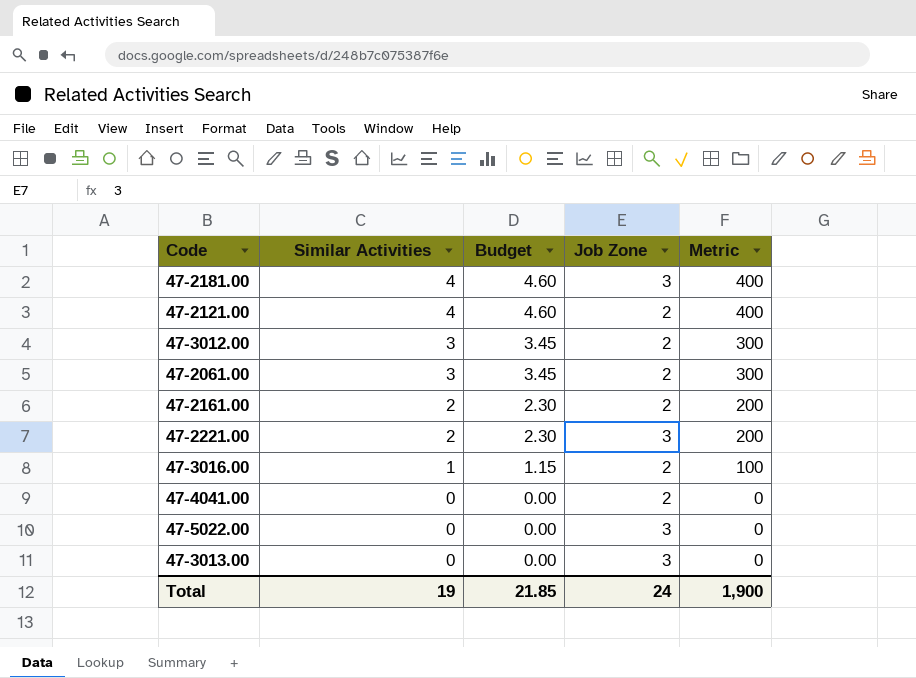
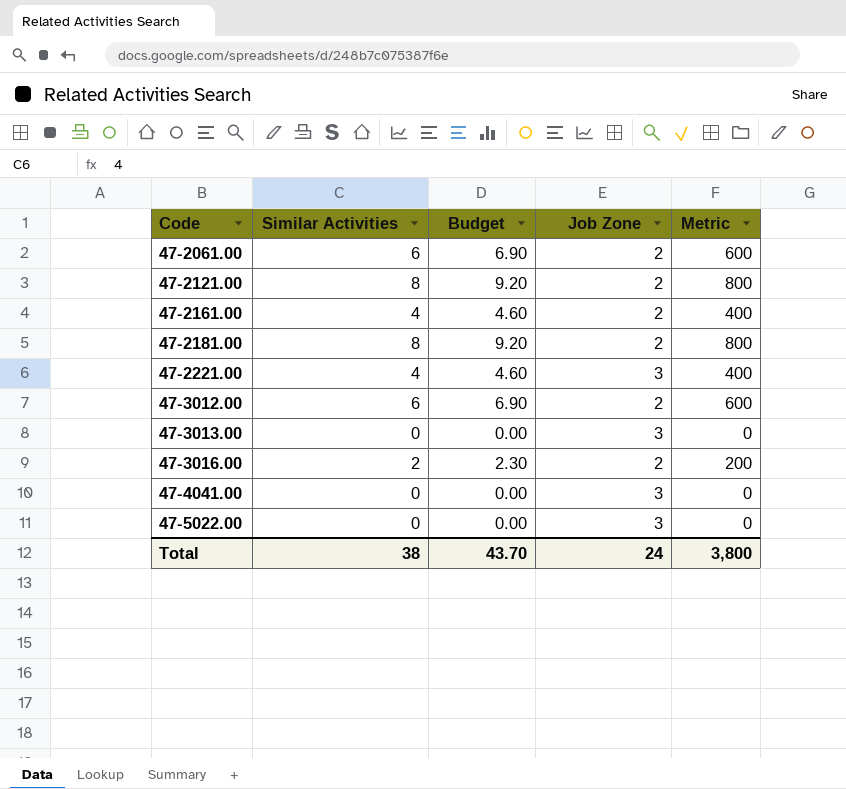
row order: Similar Activities descending -> Code ascending
47-2061.00 | Similar Activities: 3 -> 6
47-2061.00 | Budget: 3.45 -> 6.90
47-2061.00 | Metric: 300 -> 600
47-2121.00 | Similar Activities: 4 -> 8
47-2121.00 | Budget: 4.60 -> 9.20
47-2121.00 | Metric: 400 -> 800
47-2161.00 | Similar Activities: 2 -> 4
47-2161.00 | Budget: 2.30 -> 4.60
47-2161.00 | Metric: 200 -> 400
47-2181.00 | Similar Activities: 4 -> 8
47-2181.00 | Budget: 4.60 -> 9.20
47-2181.00 | Job Zone: 3 -> 2
47-2181.00 | Metric: 400 -> 800
47-2221.00 | Similar Activities: 2 -> 4
47-2221.00 | Budget: 2.30 -> 4.60
47-2221.00 | Metric: 200 -> 400
47-3012.00 | Similar Activities: 3 -> 6
47-3012.00 | Budget: 3.45 -> 6.90
47-3012.00 | Metric: 300 -> 600
47-3016.00 | Similar Activities: 1 -> 2
47-3016.00 | Budget: 1.15 -> 2.30
47-3016.00 | Metric: 100 -> 200
47-4041.00 | Job Zone: 2 -> 3
Total | Similar Activities: 19 -> 38
Total | Budget: 21.85 -> 43.70
Total | Metric: 1,900 -> 3,800

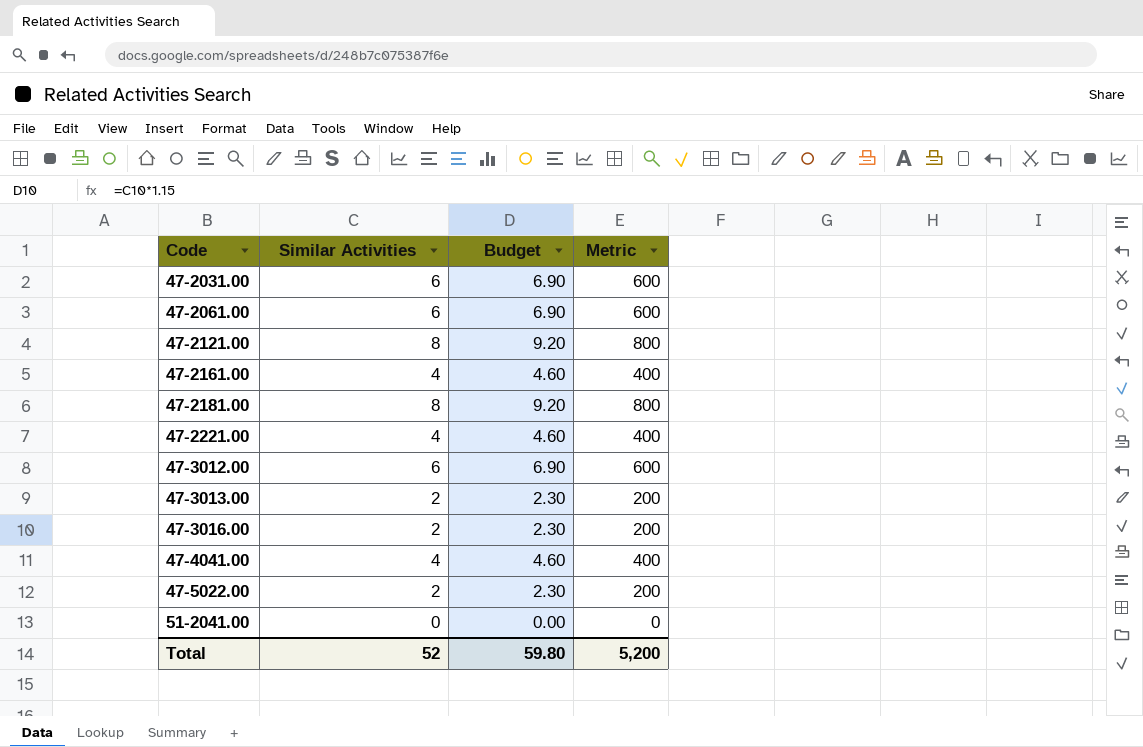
column Job Zone | position: 4 -> none
row 47-2031.00: none -> 6 | 6.90 | 600
47-3013.00 | Similar Activities: 0 -> 2
47-3013.00 | Budget: 0.00 -> 2.30
47-3013.00 | Metric: 0 -> 200
47-4041.00 | Similar Activities: 0 -> 4
47-4041.00 | Budget: 0.00 -> 4.60
47-4041.00 | Metric: 0 -> 400
47-5022.00 | Similar Activities: 0 -> 2
47-5022.00 | Budget: 0.00 -> 2.30
47-5022.00 | Metric: 0 -> 200
row 51-2041.00: none -> 0 | 0.00 | 0
Total | Similar Activities: 38 -> 52
Total | Budget: 43.70 -> 59.80
Total | Metric: 3,800 -> 5,200

